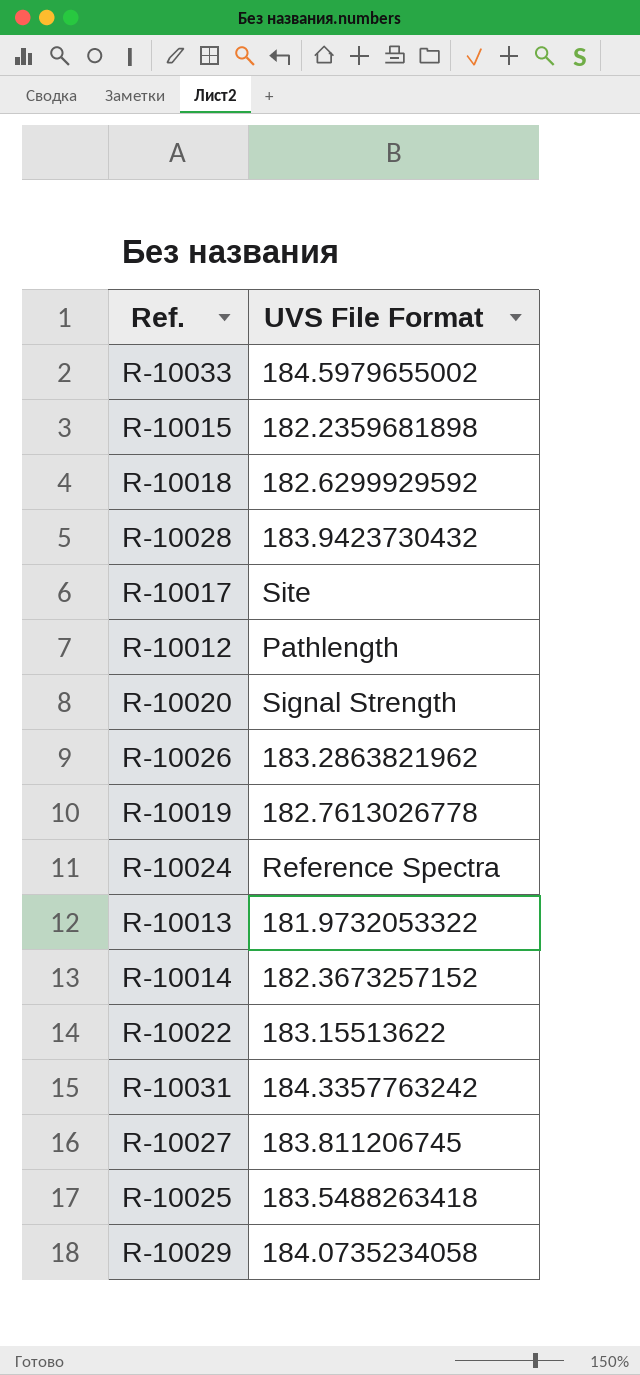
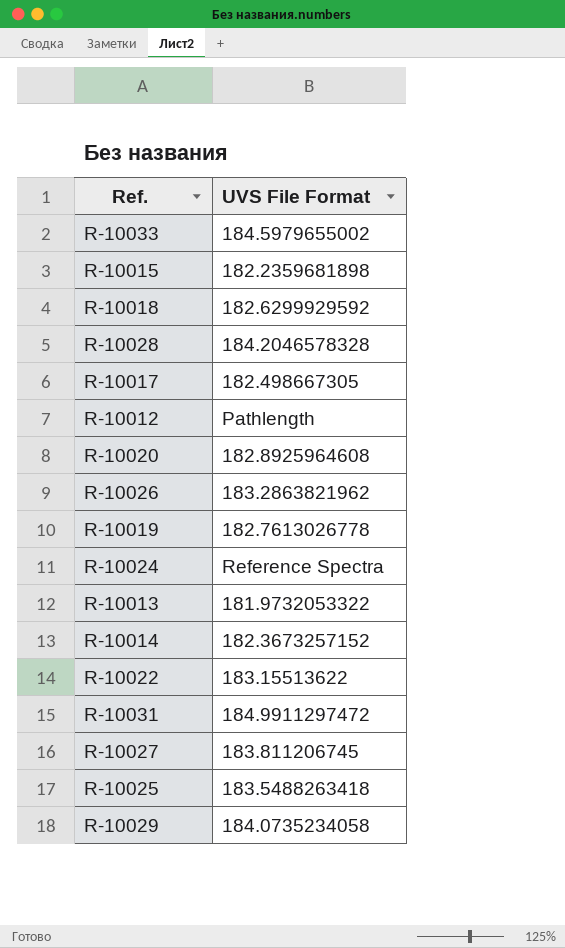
R-10028 | UVS File Format: 183.9423730432 -> 184.2046578328
R-10017 | UVS File Format: Site -> 182.498667305
R-10020 | UVS File Format: Signal Strength -> 182.8925964608
R-10031 | UVS File Format: 184.3357763242 -> 184.9911297472

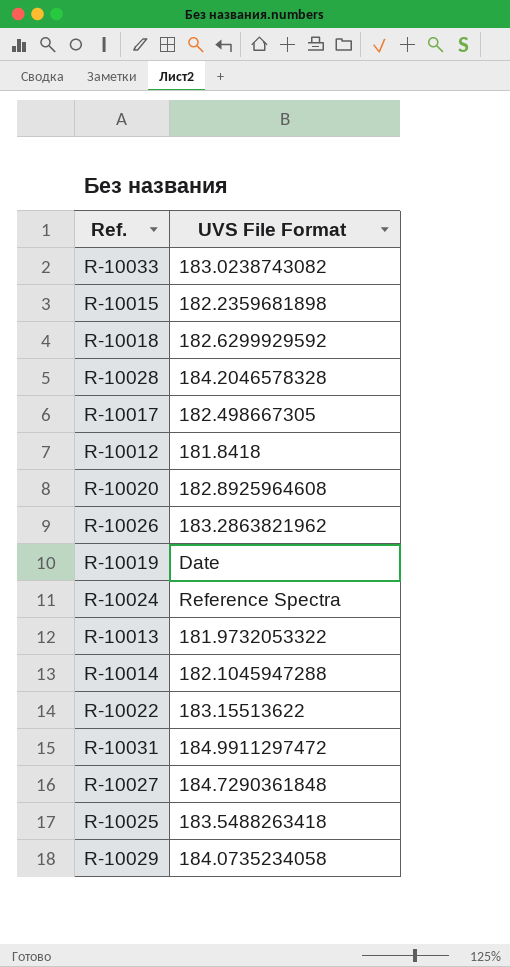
R-10033 | UVS File Format: 184.5979655002 -> 183.0238743082
R-10012 | UVS File Format: Pathlength -> 181.8418
R-10019 | UVS File Format: 182.7613026778 -> Date
R-10014 | UVS File Format: 182.3673257152 -> 182.1045947288
R-10027 | UVS File Format: 183.811206745 -> 184.7290361848

